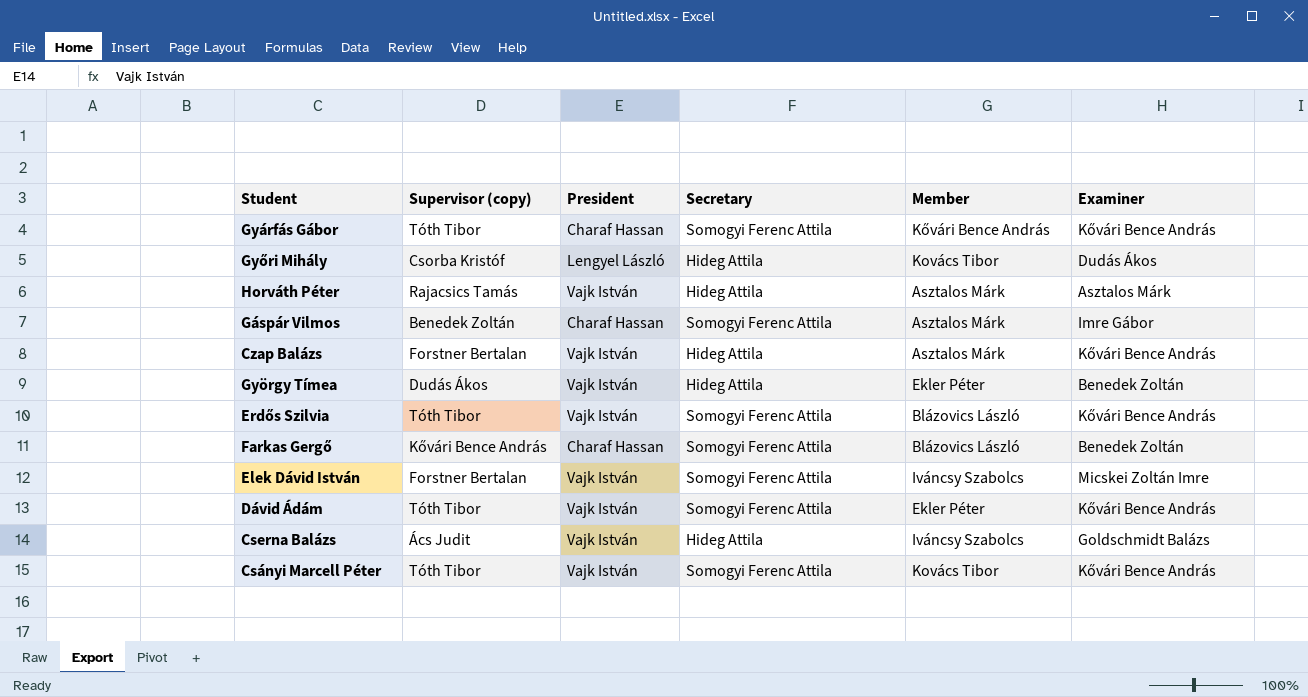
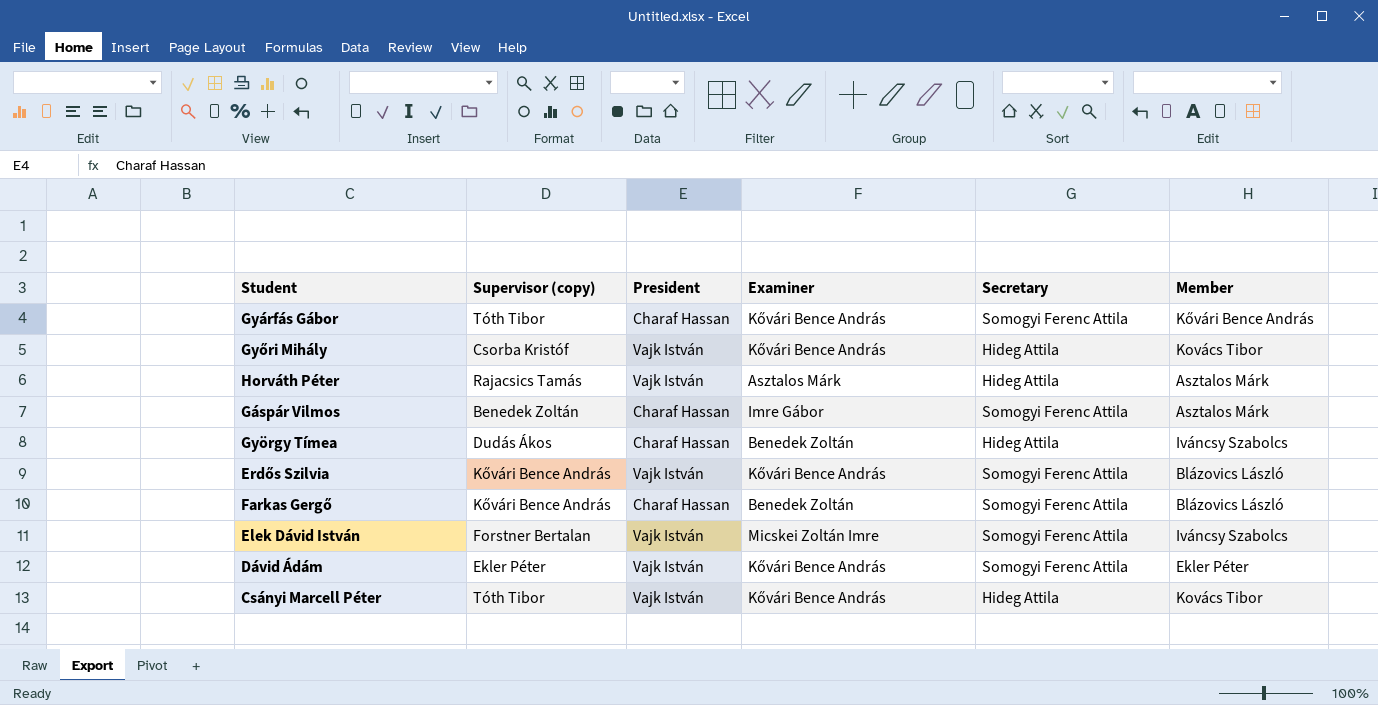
column Examiner | position: 6 -> 4
row Czap Balázs: Forstner Bertalan | Vajk István | Hideg Attila | Asztalos Márk | Kővári Bence András -> none
row Cserna Balázs: Ács Judit | Vajk István | Hideg Attila | Iváncsy Szabolcs | Goldschmidt Balázs -> none
Győri Mihály | President: Lengyel László -> Vajk István
Győri Mihály | Examiner: Dudás Ákos -> Kővári Bence András
György Tímea | President: Vajk István -> Charaf Hassan
György Tímea | Member: Ekler Péter -> Iváncsy Szabolcs
Erdős Szilvia | Supervisor (copy): Tóth Tibor -> Kővári Bence András
Dávid Ádám | Supervisor (copy): Tóth Tibor -> Ekler Péter
Csányi Marcell Péter | Secretary: Somogyi Ferenc Attila -> Hideg Attila

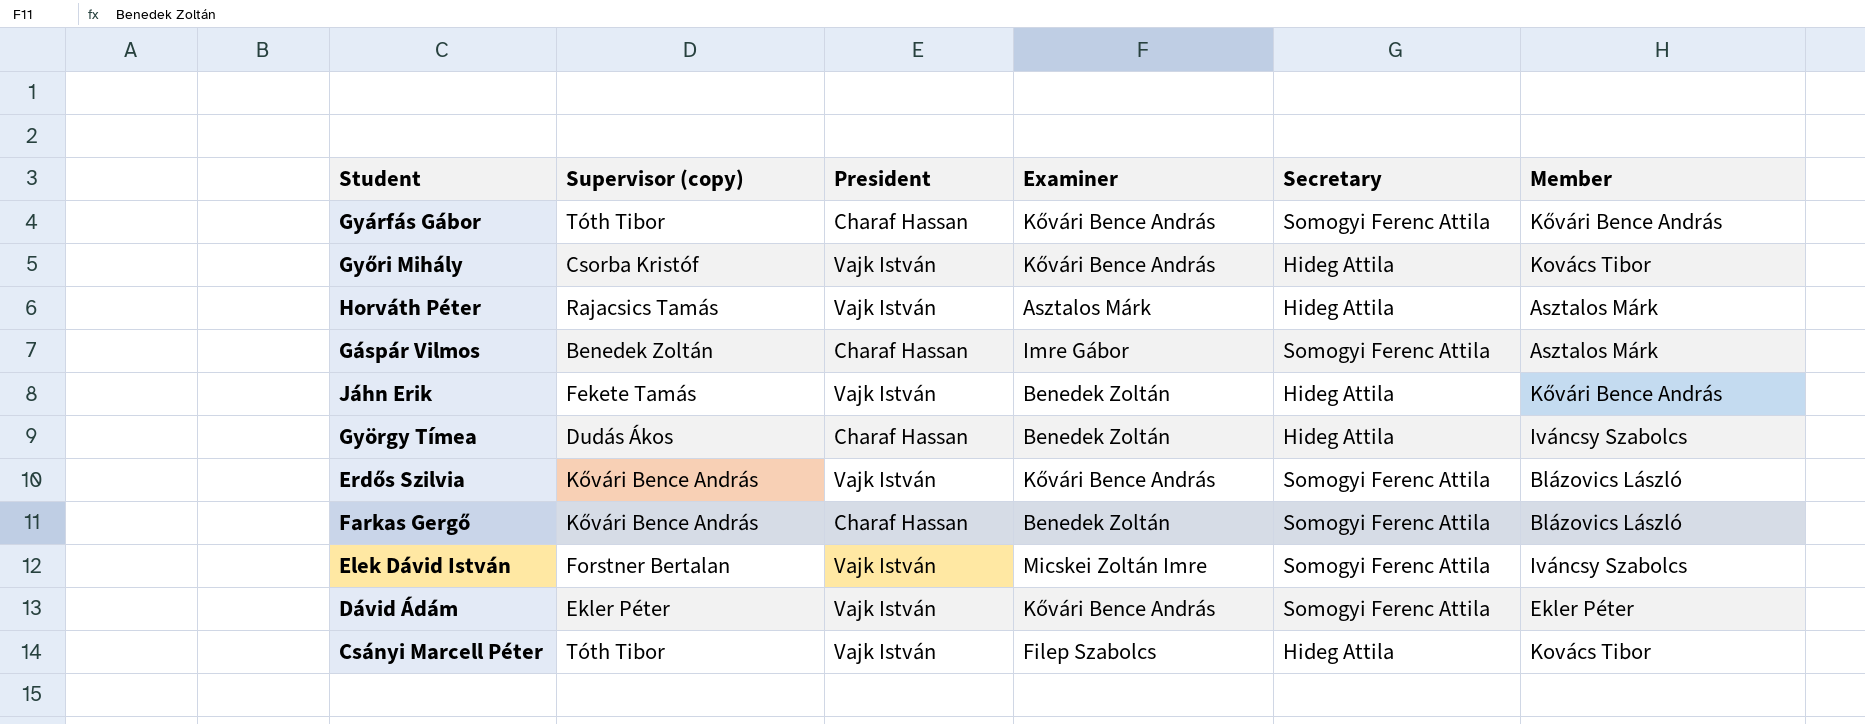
row Jáhn Erik: none -> Fekete Tamás | Vajk István | Benedek Zoltán | Hideg Attila | Kővári Bence András
Csányi Marcell Péter | Examiner: Kővári Bence András -> Filep Szabolcs

